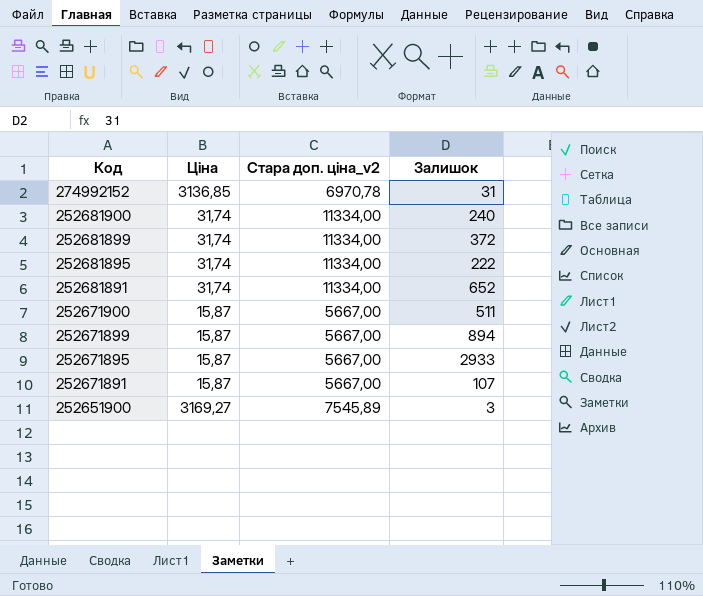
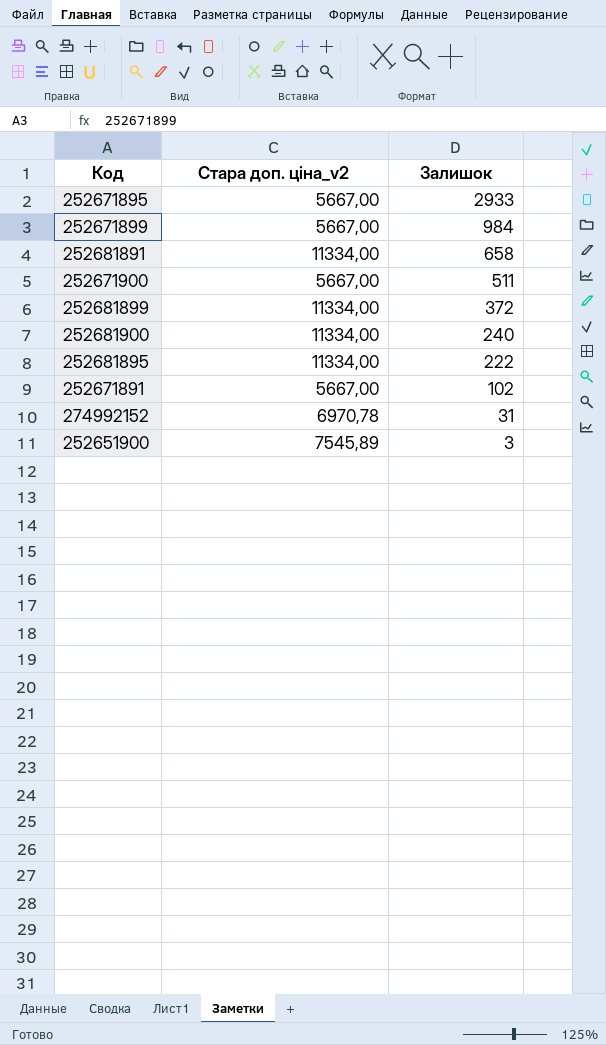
row order: Код descending -> Залишок descending
column Ціна | position: 2 -> none
252671899 | Залишок: 894 -> 984
252681891 | Залишок: 652 -> 658
252671891 | Залишок: 107 -> 102

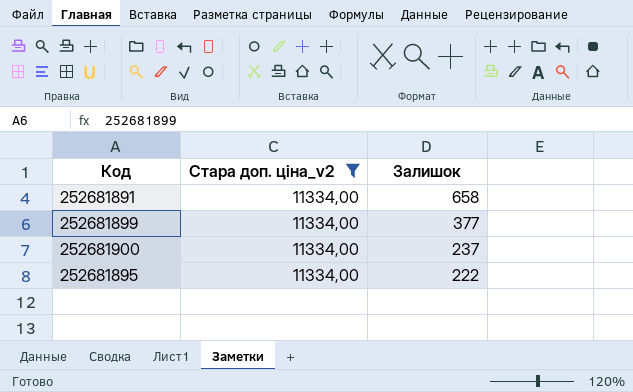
filter: none -> Стара доп. ціна_v2 = 11334,00
252681899 | Залишок: 372 -> 377
252681900 | Залишок: 240 -> 237

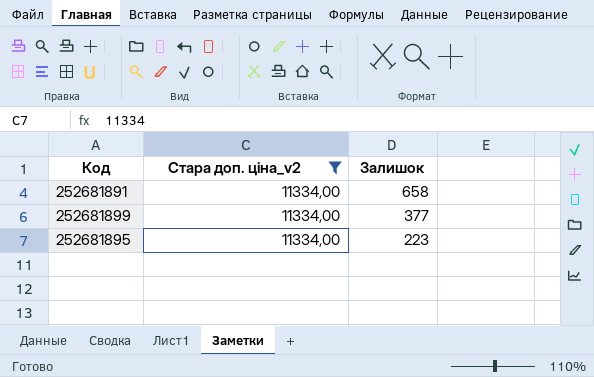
row 252681900: 11334,00 | 237 -> none
252681895 | Залишок: 222 -> 223

